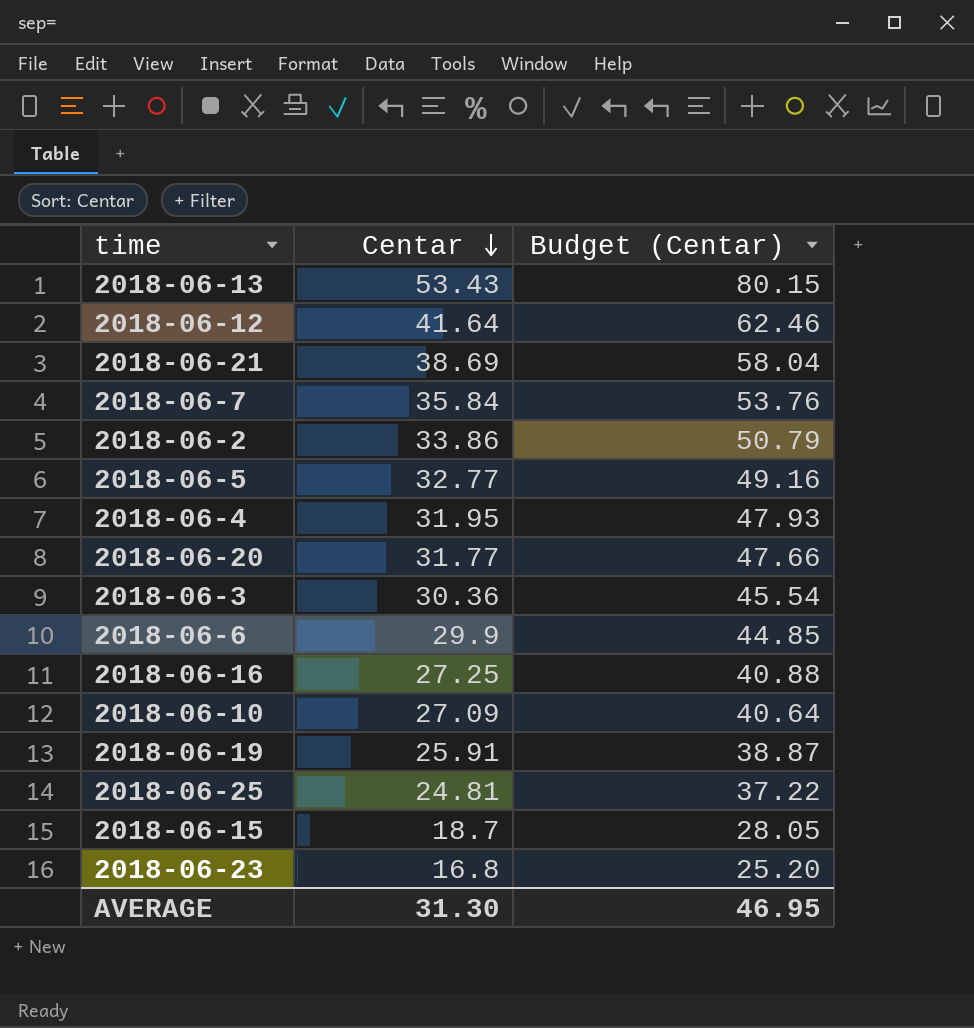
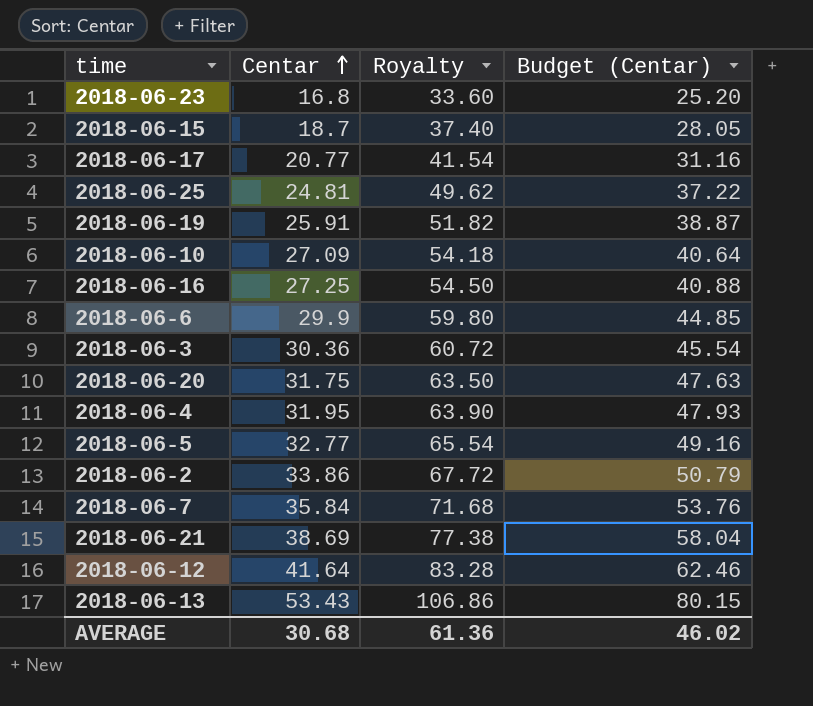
row order: Centar descending -> Centar ascending
column Royalty | formula: none -> [Centar] * 2
row 2018-06-17: none -> 20.77 | 41.54 | 31.16
2018-06-20 | Centar: 31.77 -> 31.75
2018-06-20 | Budget (Centar): 47.66 -> 47.63
AVERAGE | Centar: 31.30 -> 30.68
AVERAGE | Budget (Centar): 46.95 -> 46.02

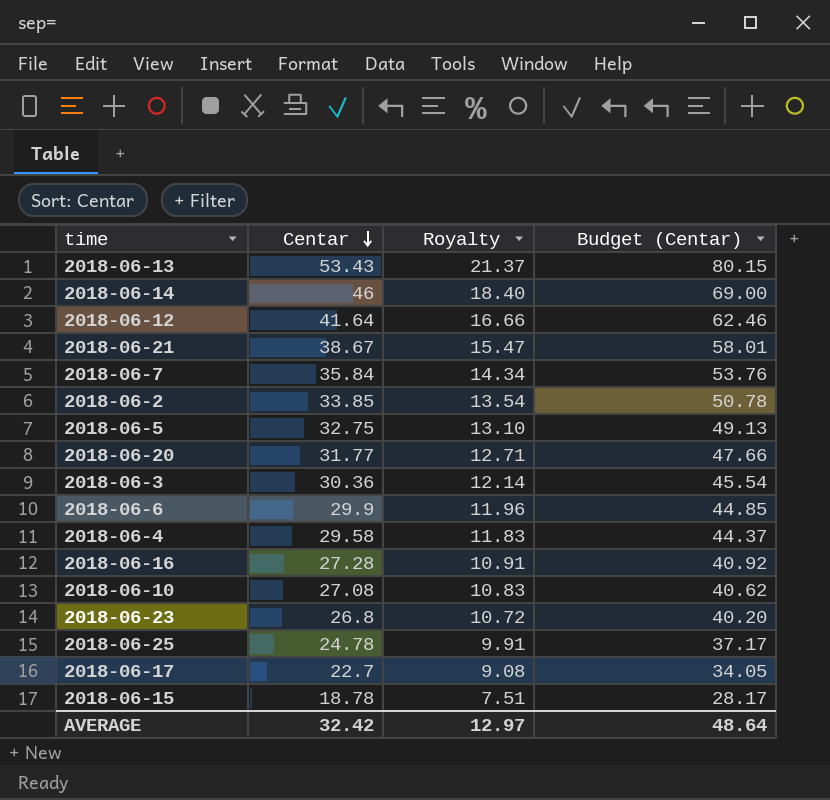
row order: Centar ascending -> Centar descending
column Royalty | formula: [Centar] * 2 -> [Centar] * 0.4
row 2018-06-19: 25.91 | 51.82 | 38.87 -> none
row 2018-06-14: none -> 46 | 18.40 | 69.00
2018-06-21 | Centar: 38.69 -> 38.67
2018-06-21 | Budget (Centar): 58.04 -> 58.01
2018-06-2 | Centar: 33.86 -> 33.85
2018-06-2 | Budget (Centar): 50.79 -> 50.78
2018-06-5 | Centar: 32.77 -> 32.75
2018-06-5 | Budget (Centar): 49.16 -> 49.13
2018-06-20 | Centar: 31.75 -> 31.77
2018-06-20 | Budget (Centar): 47.63 -> 47.66
2018-06-4 | Centar: 31.95 -> 29.58
2018-06-4 | Budget (Centar): 47.93 -> 44.37
2018-06-16 | Centar: 27.25 -> 27.28
2018-06-16 | Budget (Centar): 40.88 -> 40.92
2018-06-10 | Centar: 27.09 -> 27.08
2018-06-10 | Budget (Centar): 40.64 -> 40.62
2018-06-23 | Centar: 16.8 -> 26.8
2018-06-23 | Budget (Centar): 25.20 -> 40.20
2018-06-25 | Centar: 24.81 -> 24.78
2018-06-25 | Budget (Centar): 37.22 -> 37.17
2018-06-17 | Centar: 20.77 -> 22.7
2018-06-17 | Budget (Centar): 31.16 -> 34.05
2018-06-15 | Centar: 18.7 -> 18.78
2018-06-15 | Budget (Centar): 28.05 -> 28.17
AVERAGE | Centar: 30.68 -> 32.42
AVERAGE | Royalty: 61.36 -> 12.97
AVERAGE | Budget (Centar): 46.02 -> 48.64

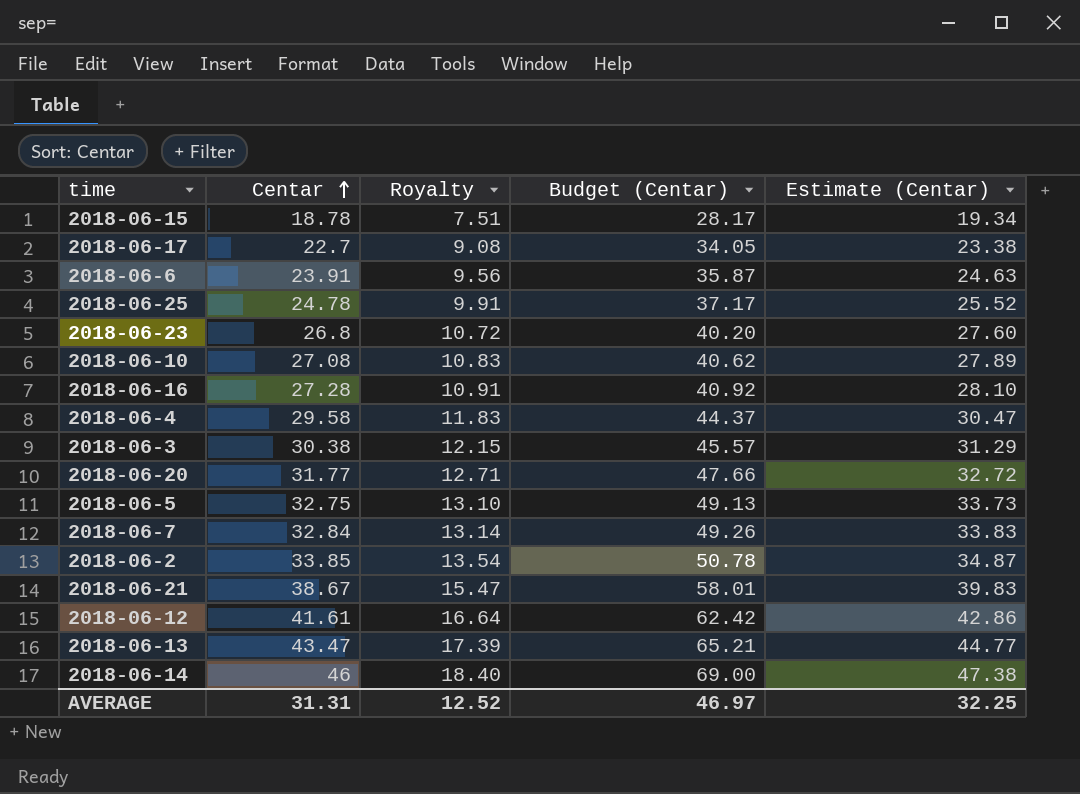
row order: Centar descending -> Centar ascending
column Estimate (Centar) | formula: none -> [Centar] * 1.03
2018-06-6 | Centar: 29.9 -> 23.91
2018-06-6 | Royalty: 11.96 -> 9.56
2018-06-6 | Budget (Centar): 44.85 -> 35.87
2018-06-3 | Centar: 30.36 -> 30.38
2018-06-3 | Royalty: 12.14 -> 12.15
2018-06-3 | Budget (Centar): 45.54 -> 45.57
2018-06-7 | Centar: 35.84 -> 32.84
2018-06-7 | Royalty: 14.34 -> 13.14
2018-06-7 | Budget (Centar): 53.76 -> 49.26
2018-06-12 | Centar: 41.64 -> 41.61
2018-06-12 | Royalty: 16.66 -> 16.64
2018-06-12 | Budget (Centar): 62.46 -> 62.42
2018-06-13 | Centar: 53.43 -> 43.47
2018-06-13 | Royalty: 21.37 -> 17.39
2018-06-13 | Budget (Centar): 80.15 -> 65.21
AVERAGE | Centar: 32.42 -> 31.31
AVERAGE | Royalty: 12.97 -> 12.52
AVERAGE | Budget (Centar): 48.64 -> 46.97

